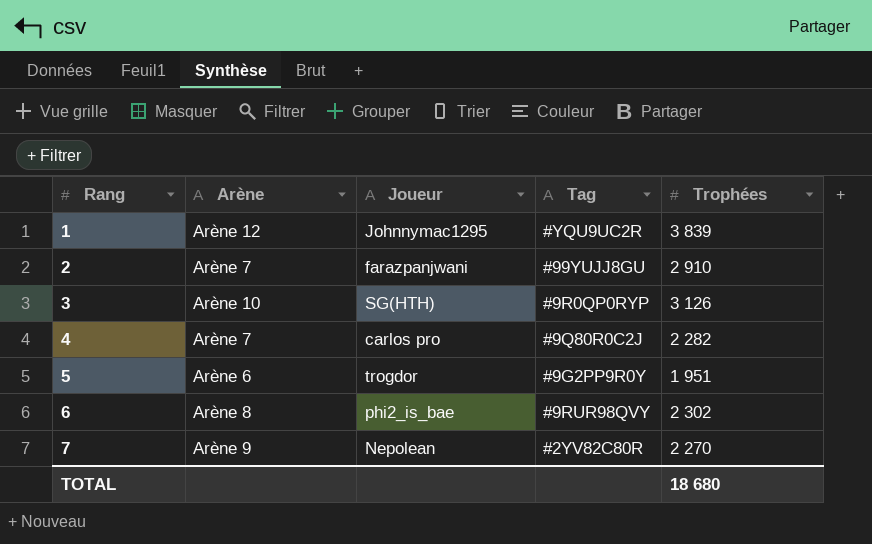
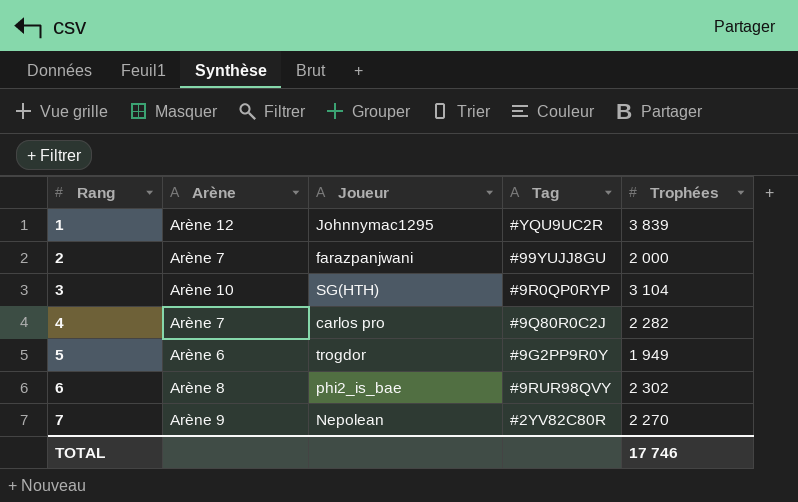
2 | Trophées: 2 910 -> 2 000
3 | Trophées: 3 126 -> 3 104
5 | Trophées: 1 951 -> 1 949
TOTAL | Trophées: 18 680 -> 17 746

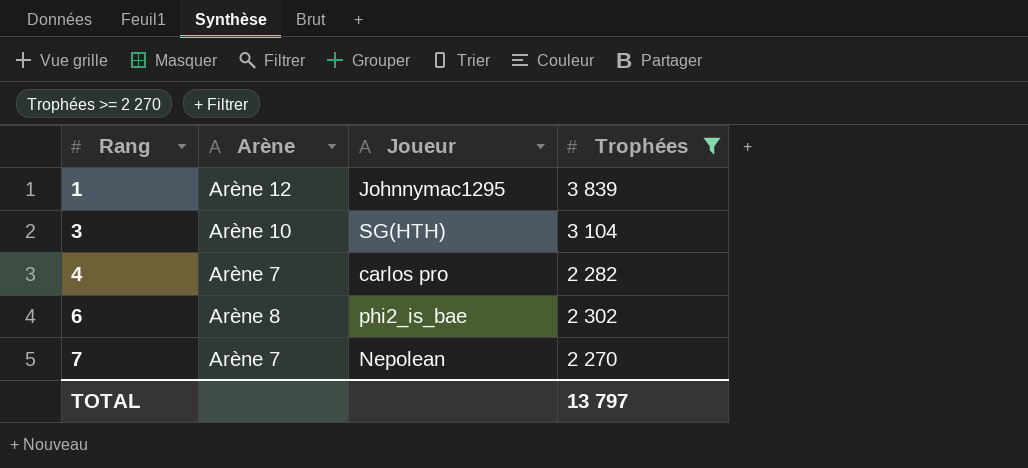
filter: none -> Trophées >= 2 270
column Tag | position: 4 -> none
7 | Arène: Arène 9 -> Arène 7
TOTAL | Trophées: 17 746 -> 13 797

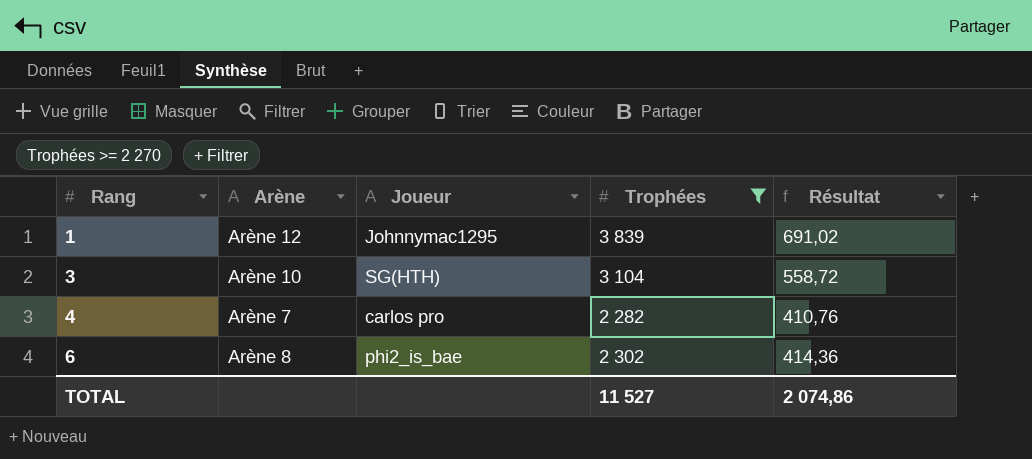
column Résultat | formula: none -> [Trophées] * 0,18
row 7: Arène 7 | Nepolean | 2 270 -> none
TOTAL | Trophées: 13 797 -> 11 527

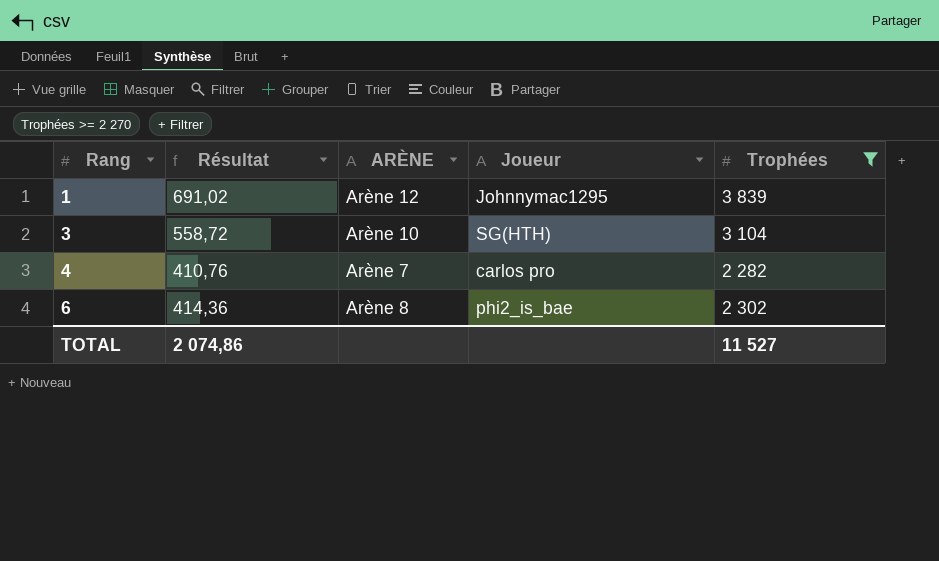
column Résultat | position: 5 -> 2
column name: Arène -> ARÈNE

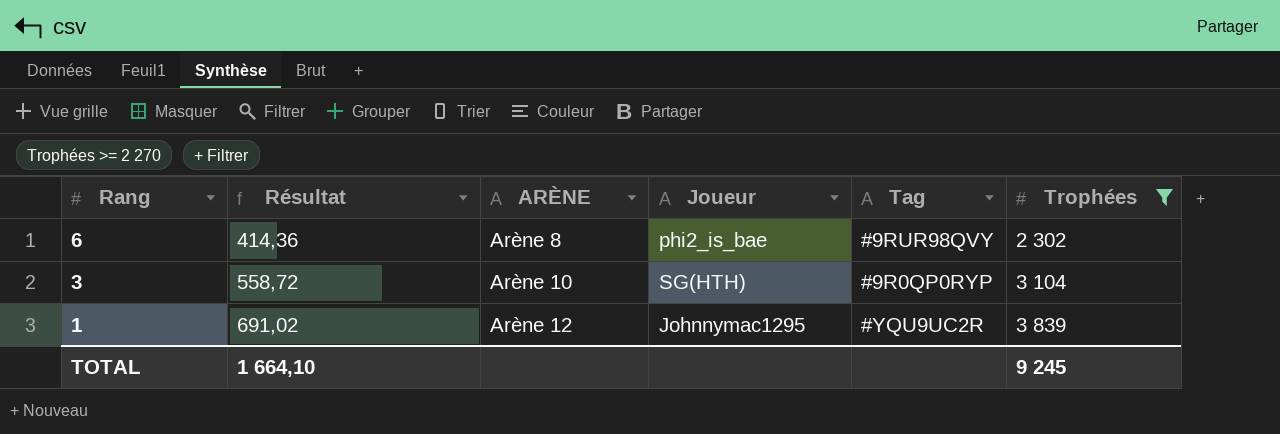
row order: Rang ascending -> Rang descending
column Tag | position: none -> 5
row 4: 410,76 | Arène 7 | carlos pro | 2 282 -> none
TOTAL | Résultat: 2 074,86 -> 1 664,10
TOTAL | Trophées: 11 527 -> 9 245

